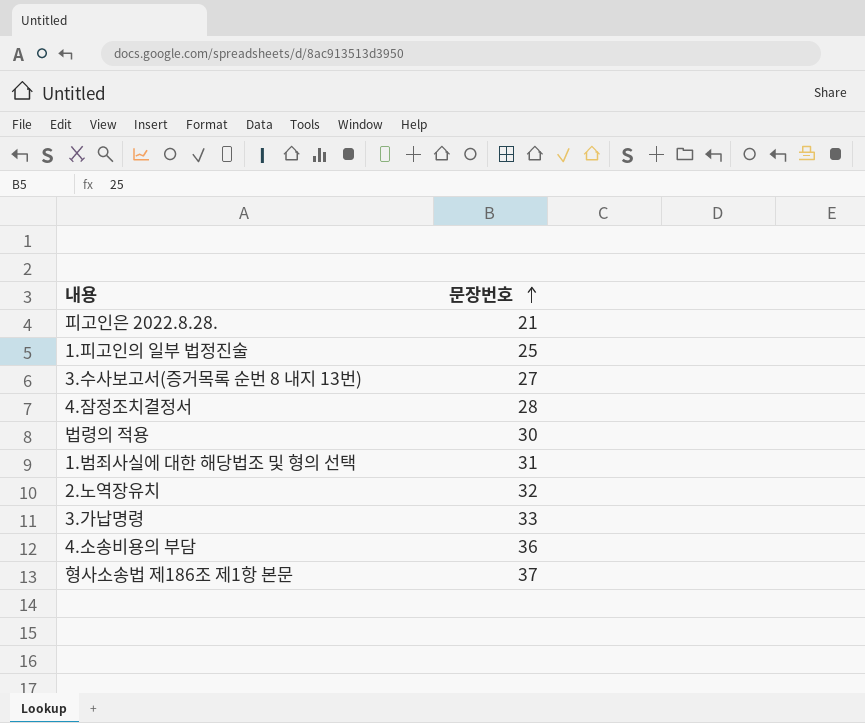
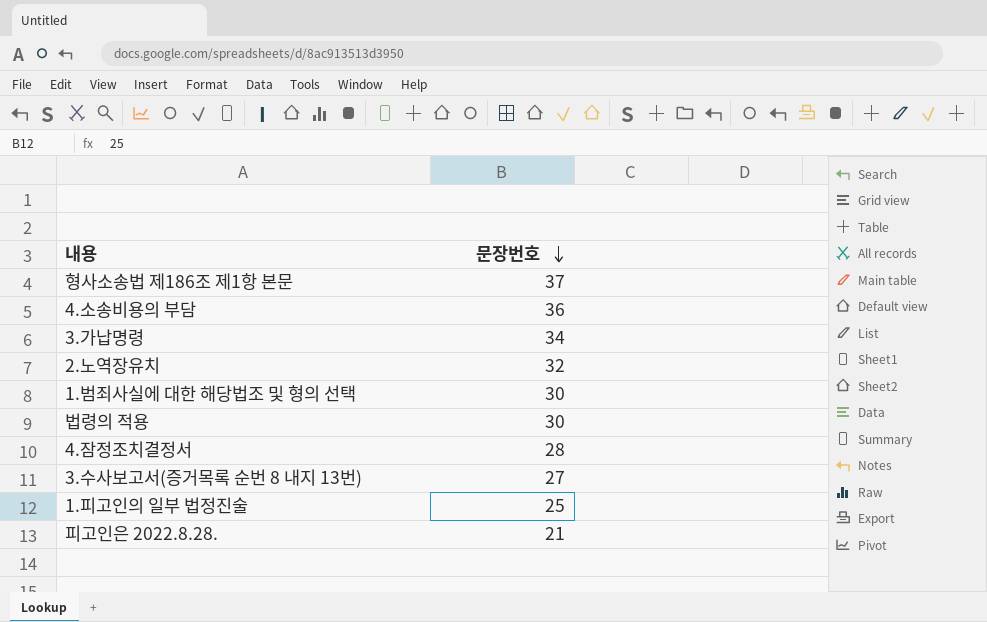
row order: 문장번호 ascending -> 문장번호 descending
3.가납명령 | 문장번호: 33 -> 34
1.범죄사실에 대한 해당법조 및 형의 선택 | 문장번호: 31 -> 30

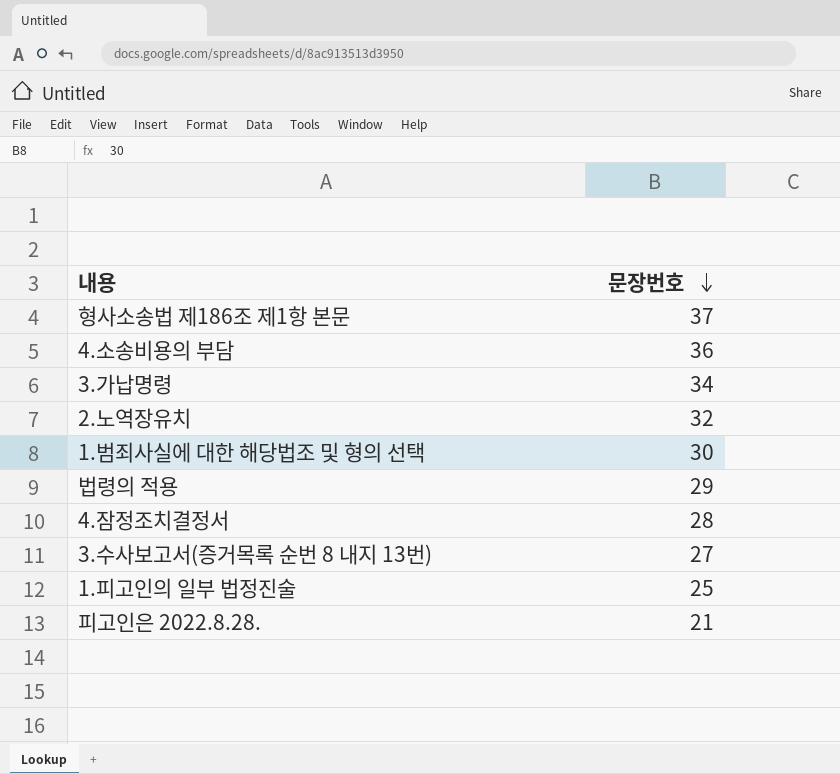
법령의 적용 | 문장번호: 30 -> 29

